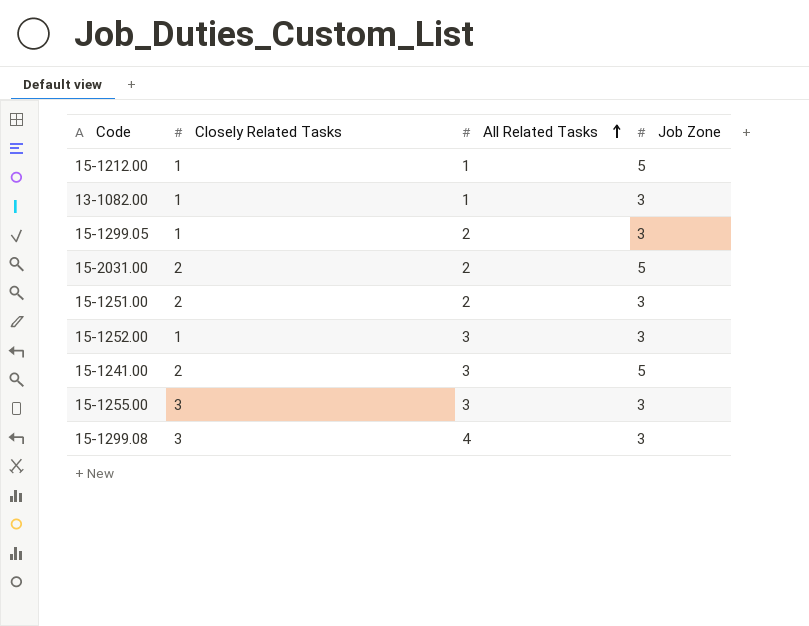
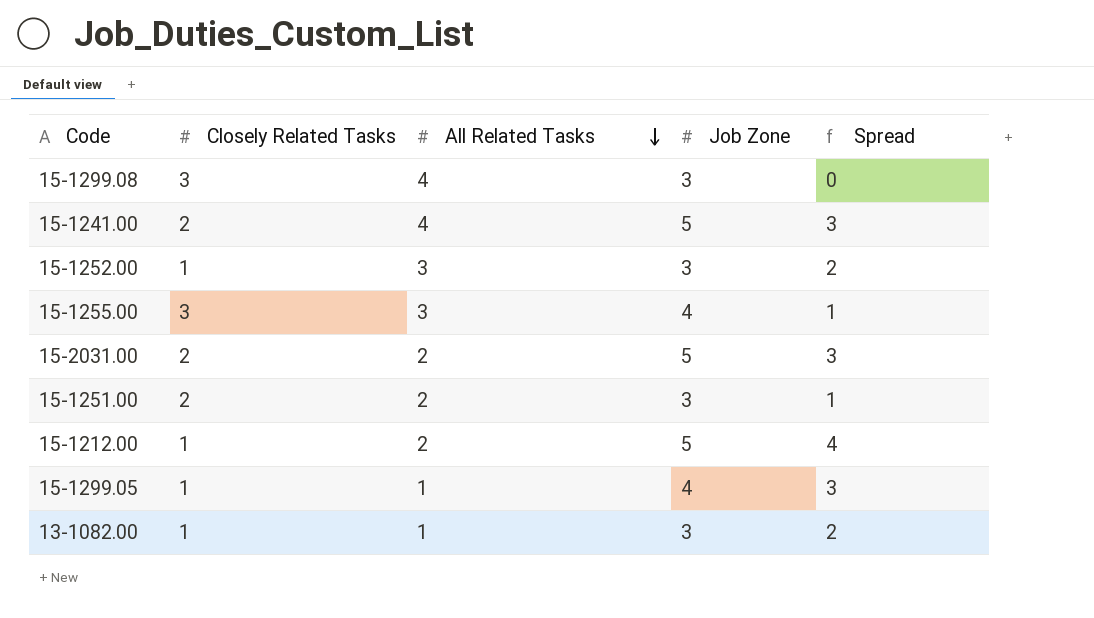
row order: All Related Tasks ascending -> All Related Tasks descending
column Spread | formula: none -> [Job Zone] - [Closely Related Tasks]
15-1241.00 | All Related Tasks: 3 -> 4
15-1255.00 | Job Zone: 3 -> 4
15-1212.00 | All Related Tasks: 1 -> 2
15-1299.05 | All Related Tasks: 2 -> 1
15-1299.05 | Job Zone: 3 -> 4

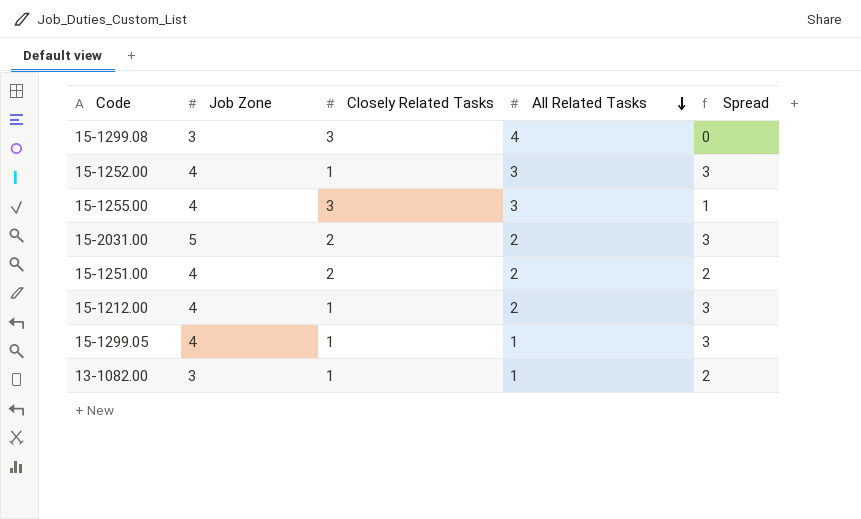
column Job Zone | position: 4 -> 2
row 15-1241.00: 2 | 4 | 5 | 3 -> none
15-1252.00 | Job Zone: 3 -> 4
15-1252.00 | Spread: 2 -> 3
15-1251.00 | Job Zone: 3 -> 4
15-1251.00 | Spread: 1 -> 2
15-1212.00 | Job Zone: 5 -> 4
15-1212.00 | Spread: 4 -> 3

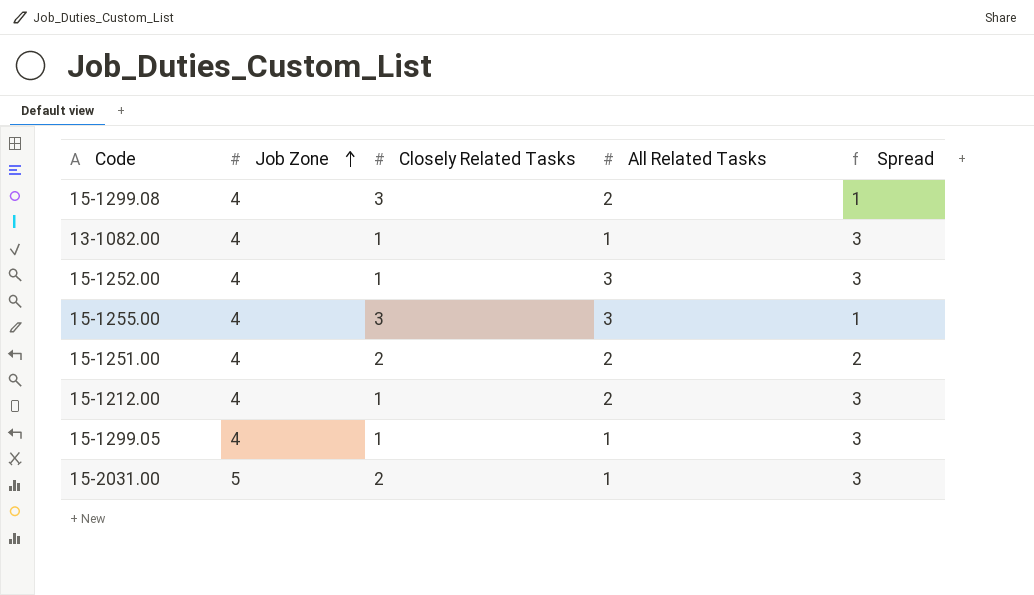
row order: All Related Tasks descending -> Job Zone ascending
15-1299.08 | Job Zone: 3 -> 4
15-1299.08 | All Related Tasks: 4 -> 2
15-1299.08 | Spread: 0 -> 1
13-1082.00 | Job Zone: 3 -> 4
13-1082.00 | Spread: 2 -> 3
15-2031.00 | All Related Tasks: 2 -> 1

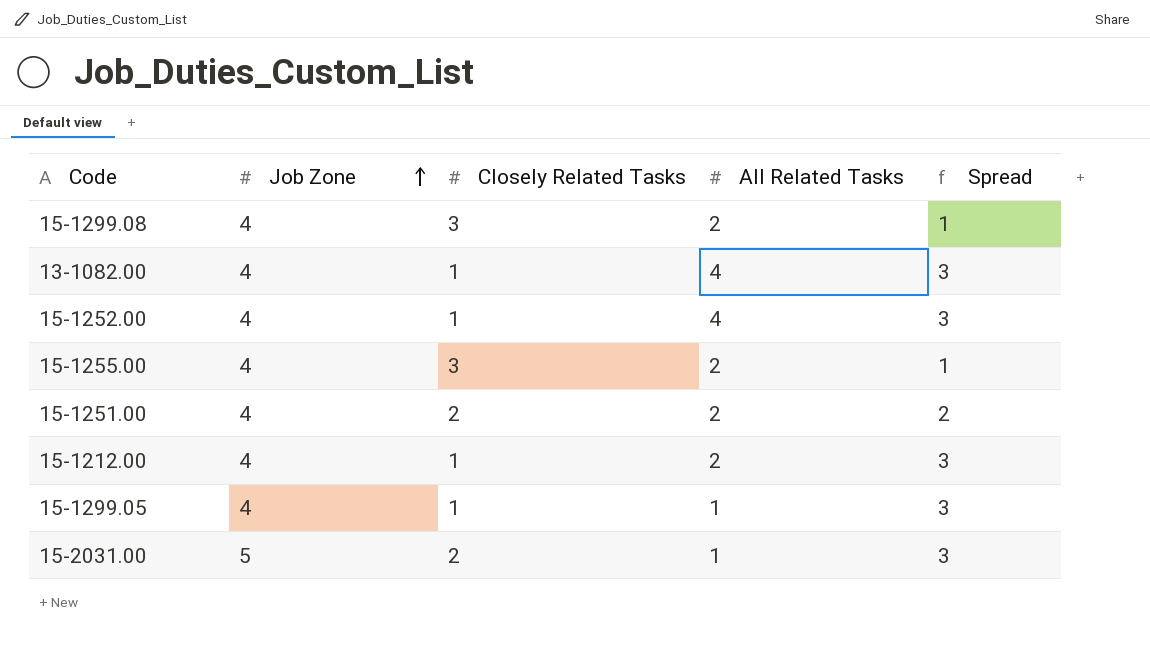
13-1082.00 | All Related Tasks: 1 -> 4
15-1252.00 | All Related Tasks: 3 -> 4
15-1255.00 | All Related Tasks: 3 -> 2

